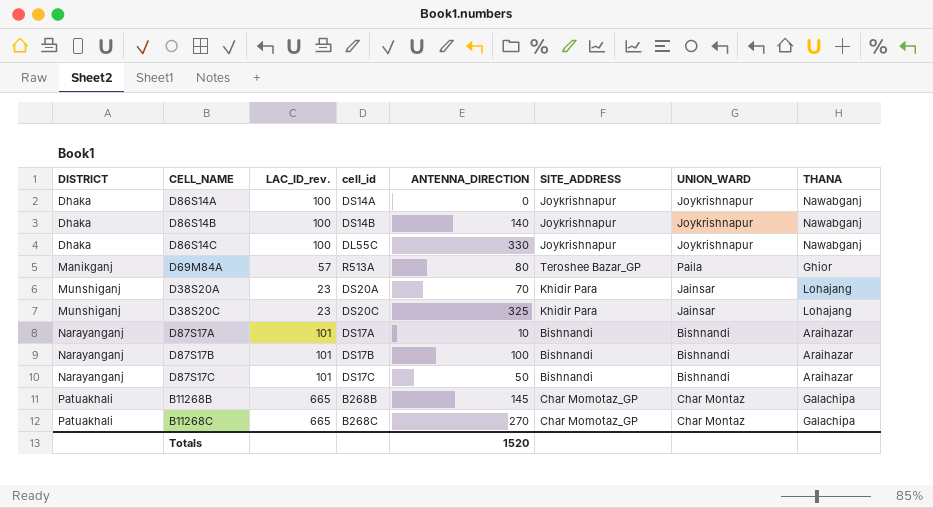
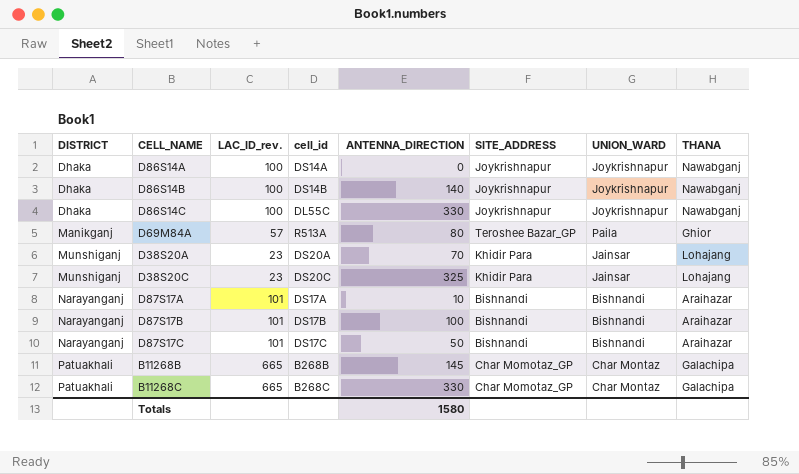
B11268C | ANTENNA_DIRECTION: 270 -> 330
Totals | ANTENNA_DIRECTION: 1520 -> 1580

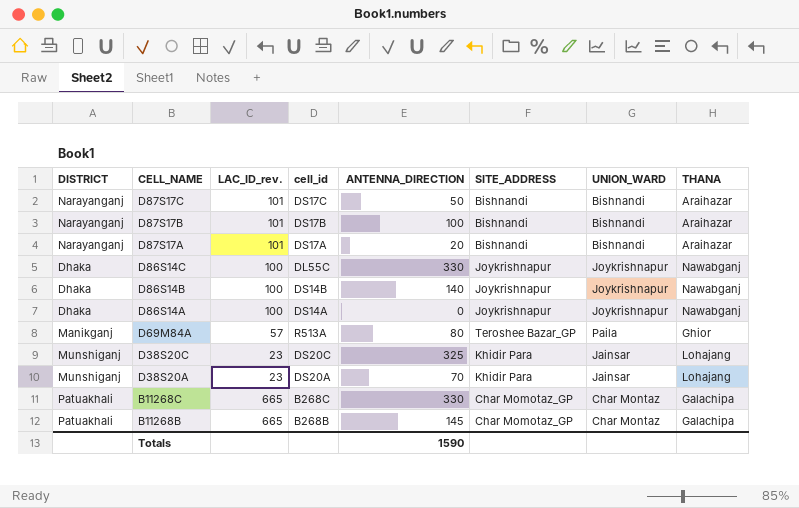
row order: DISTRICT ascending -> CELL_NAME descending
D87S17A | ANTENNA_DIRECTION: 10 -> 20
Totals | ANTENNA_DIRECTION: 1580 -> 1590

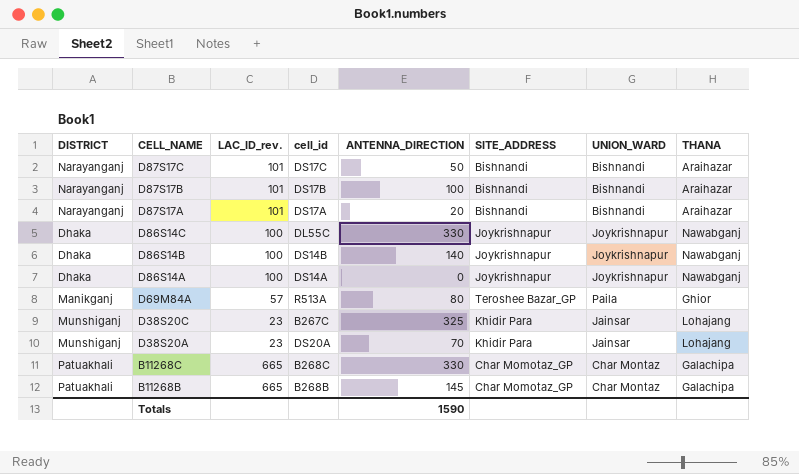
D38S20C | cell_id: DS20C -> B267C

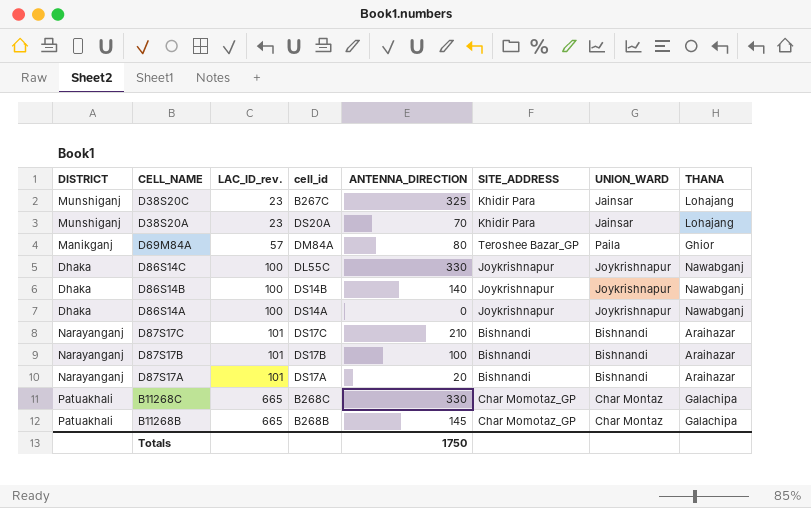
row order: CELL_NAME descending -> LAC_ID_rev. ascending
D69M84A | cell_id: R513A -> DM84A
D87S17C | ANTENNA_DIRECTION: 50 -> 210
Totals | ANTENNA_DIRECTION: 1590 -> 1750

